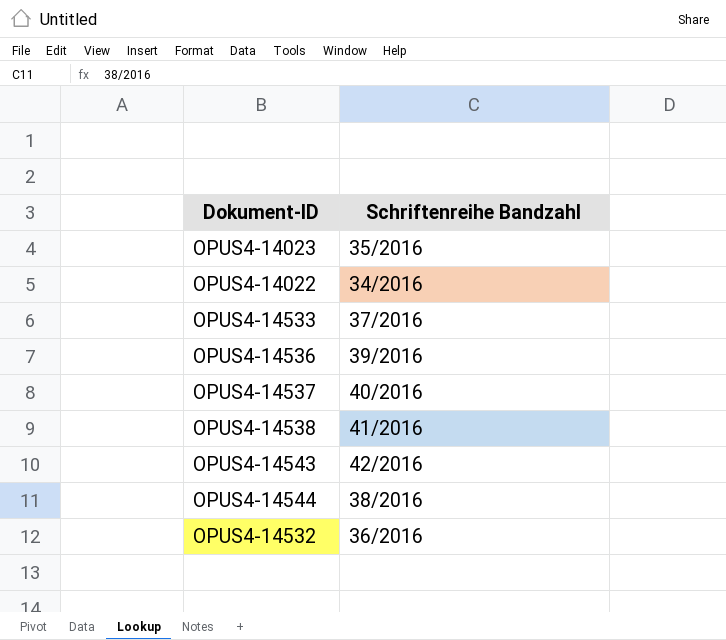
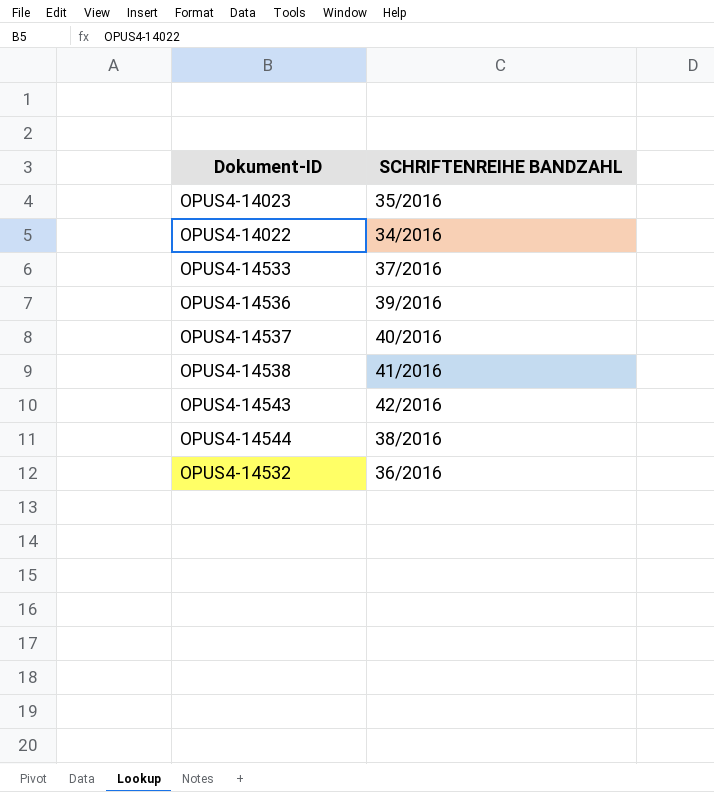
column name: Schriftenreihe Bandzahl -> SCHRIFTENREIHE BANDZAHL

